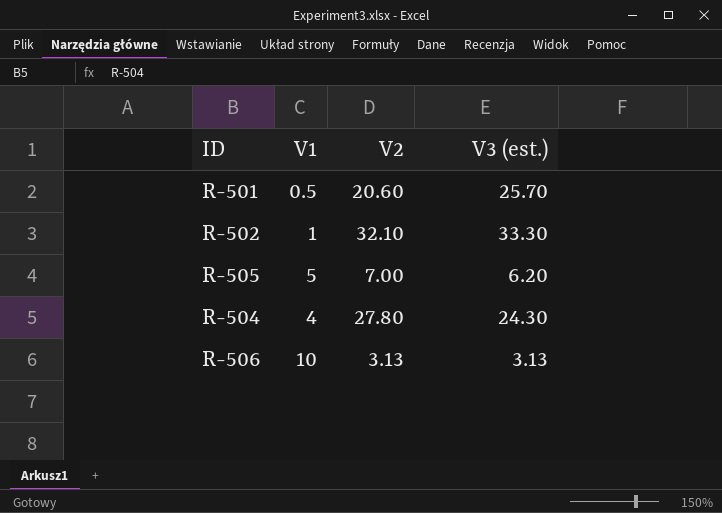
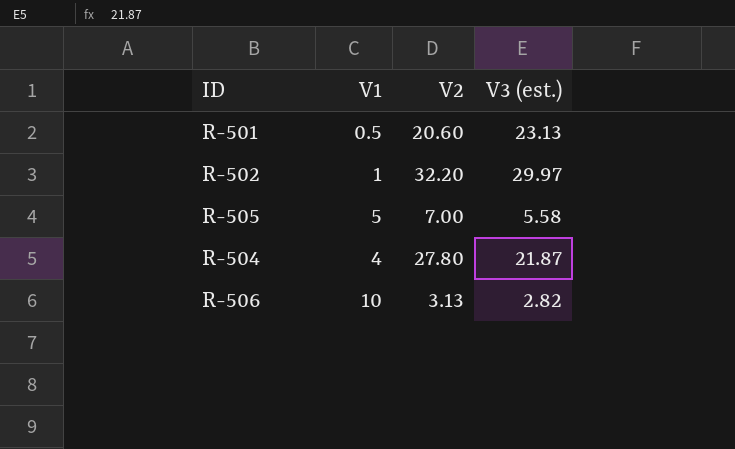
R-501 | V3 (est.): 25.70 -> 23.13
R-502 | V2: 32.10 -> 32.20
R-502 | V3 (est.): 33.30 -> 29.97
R-505 | V3 (est.): 6.20 -> 5.58
R-504 | V3 (est.): 24.30 -> 21.87
R-506 | V3 (est.): 3.13 -> 2.82

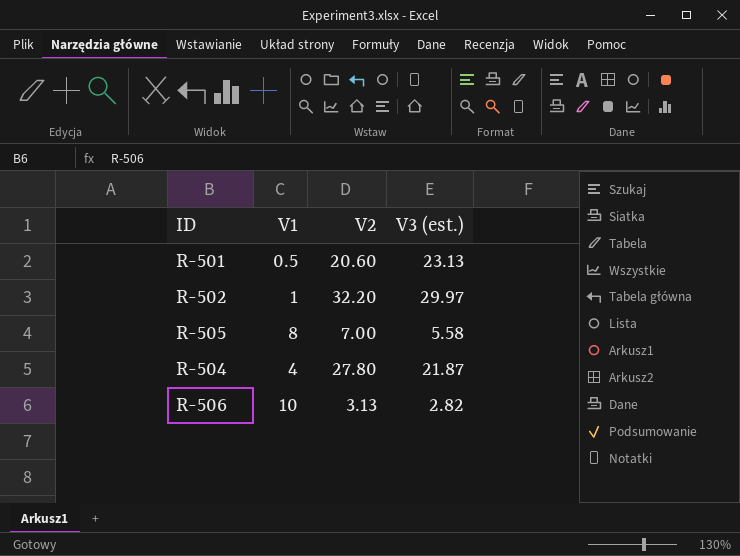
R-505 | V1: 5 -> 8

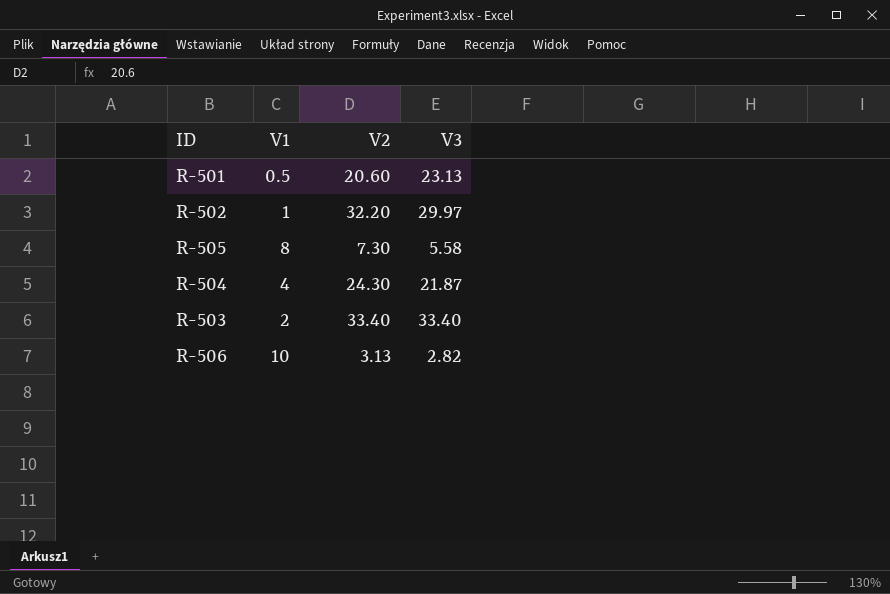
column name: V3 (est.) -> V3
R-505 | V2: 7.00 -> 7.30
R-504 | V2: 27.80 -> 24.30
row R-503: none -> 2 | 33.40 | 33.40

